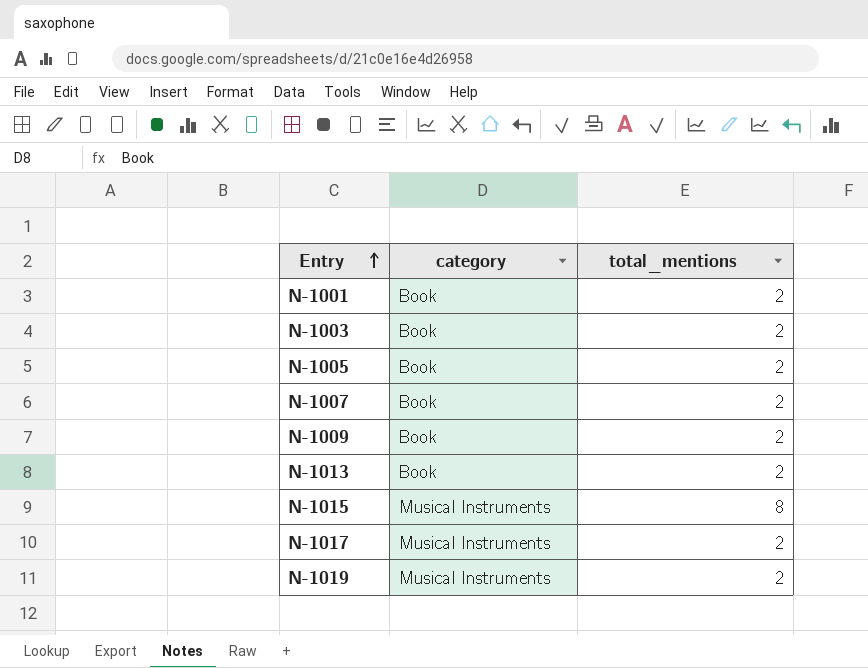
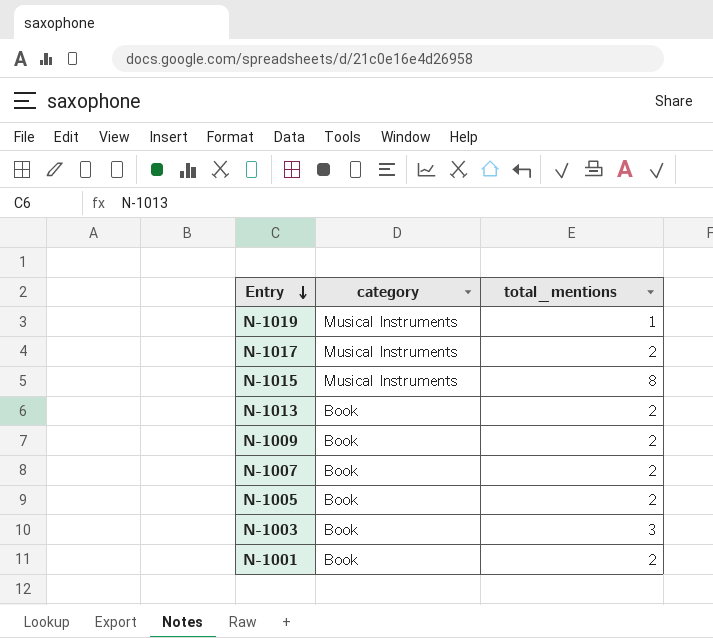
row order: Entry ascending -> Entry descending
N-1019 | total_mentions: 2 -> 1
N-1003 | total_mentions: 2 -> 3

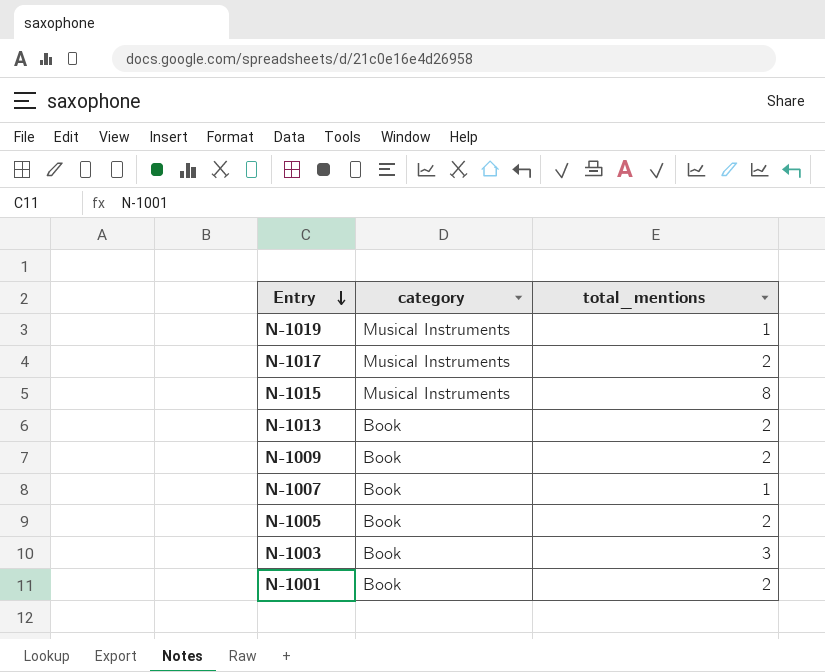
N-1007 | total_mentions: 2 -> 1

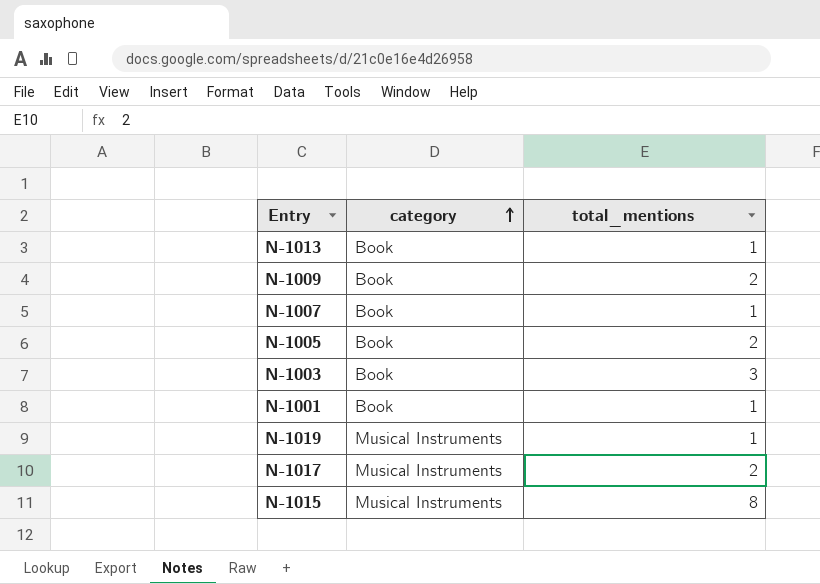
row order: Entry descending -> category ascending
N-1013 | total_mentions: 2 -> 1
N-1001 | total_mentions: 2 -> 1

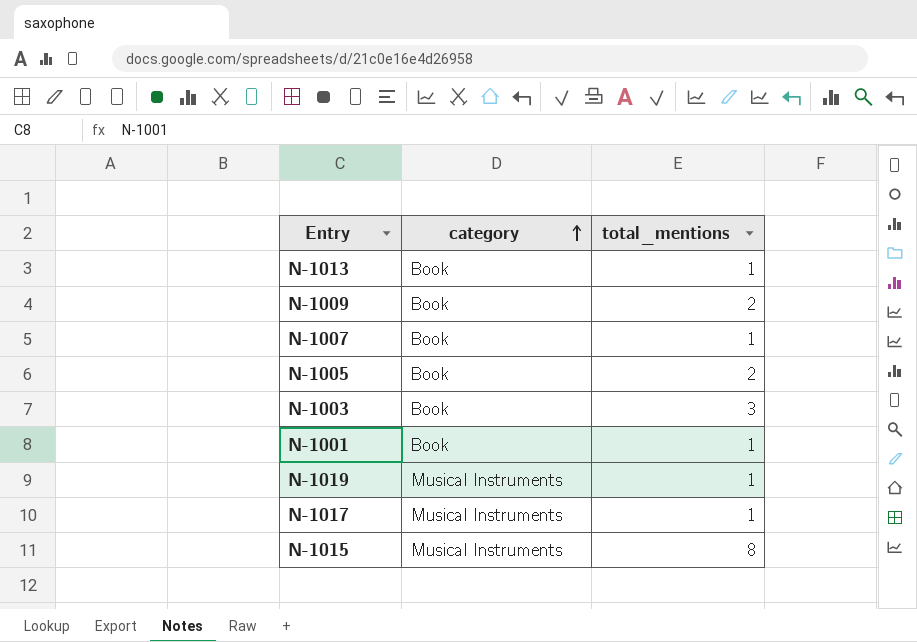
N-1017 | total_mentions: 2 -> 1

